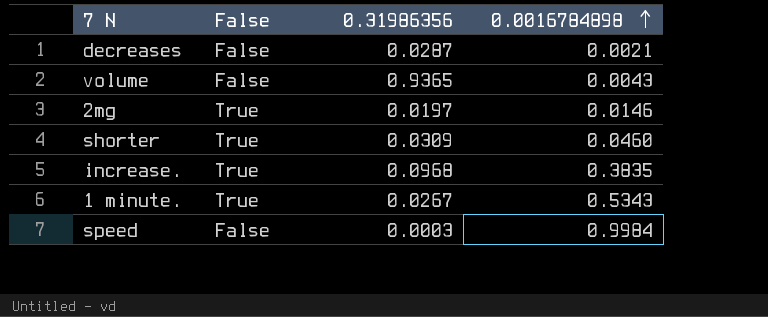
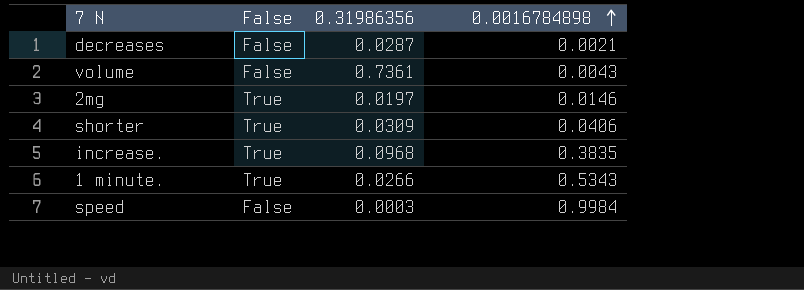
volume | 0.31986356: 0.9365 -> 0.7361
shorter | 0.0016784898: 0.0460 -> 0.0406
1 minute. | 0.31986356: 0.0267 -> 0.0266

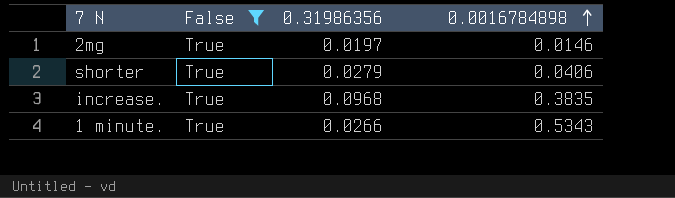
filter: none -> False = True
shorter | 0.31986356: 0.0309 -> 0.0279

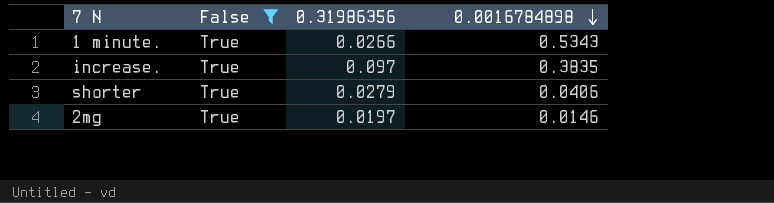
row order: 0.0016784898 ascending -> 0.0016784898 descending
increase. | 0.31986356: 0.0968 -> 0.097

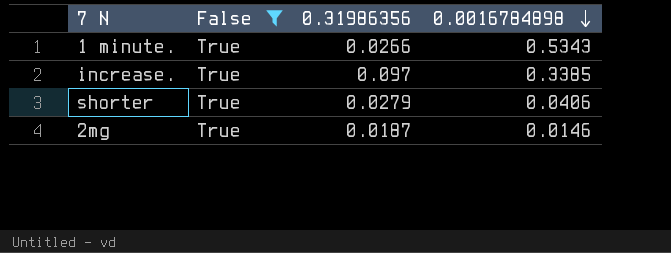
increase. | 0.0016784898: 0.3835 -> 0.3385
2mg | 0.31986356: 0.0197 -> 0.0187

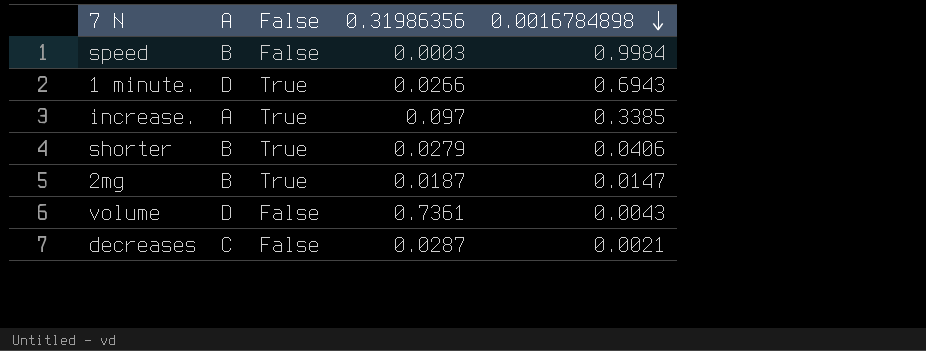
filter: False = True -> none
column A | position: none -> 2
1 minute. | 0.0016784898: 0.5343 -> 0.6943
2mg | 0.0016784898: 0.0146 -> 0.0147

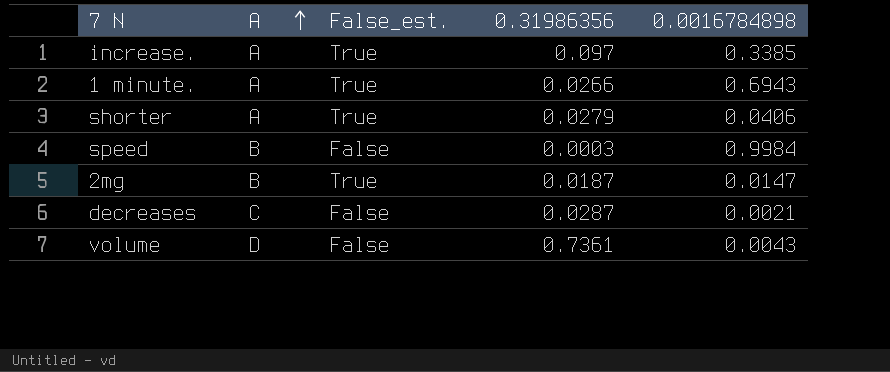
row order: 0.0016784898 descending -> A ascending
column name: False -> False_est.
1 minute. | A: D -> A
shorter | A: B -> A

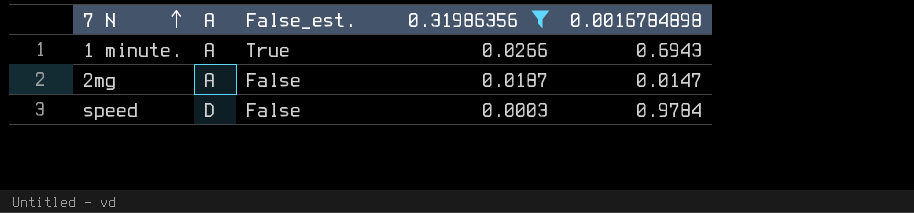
filter: none -> 0.31986356 <= 0.0266
row order: A ascending -> 7 N ascending
2mg | A: B -> A
2mg | False_est.: True -> False
speed | A: B -> D
speed | 0.0016784898: 0.9984 -> 0.9784

